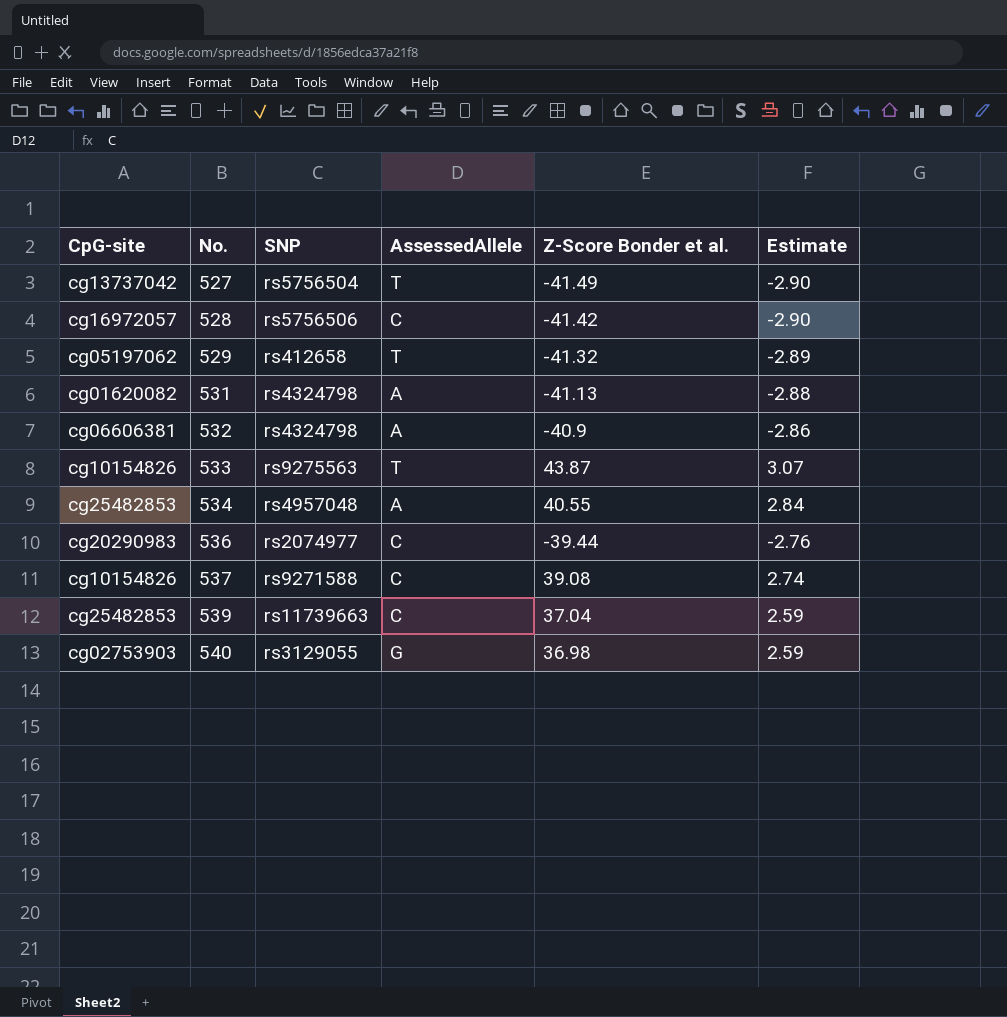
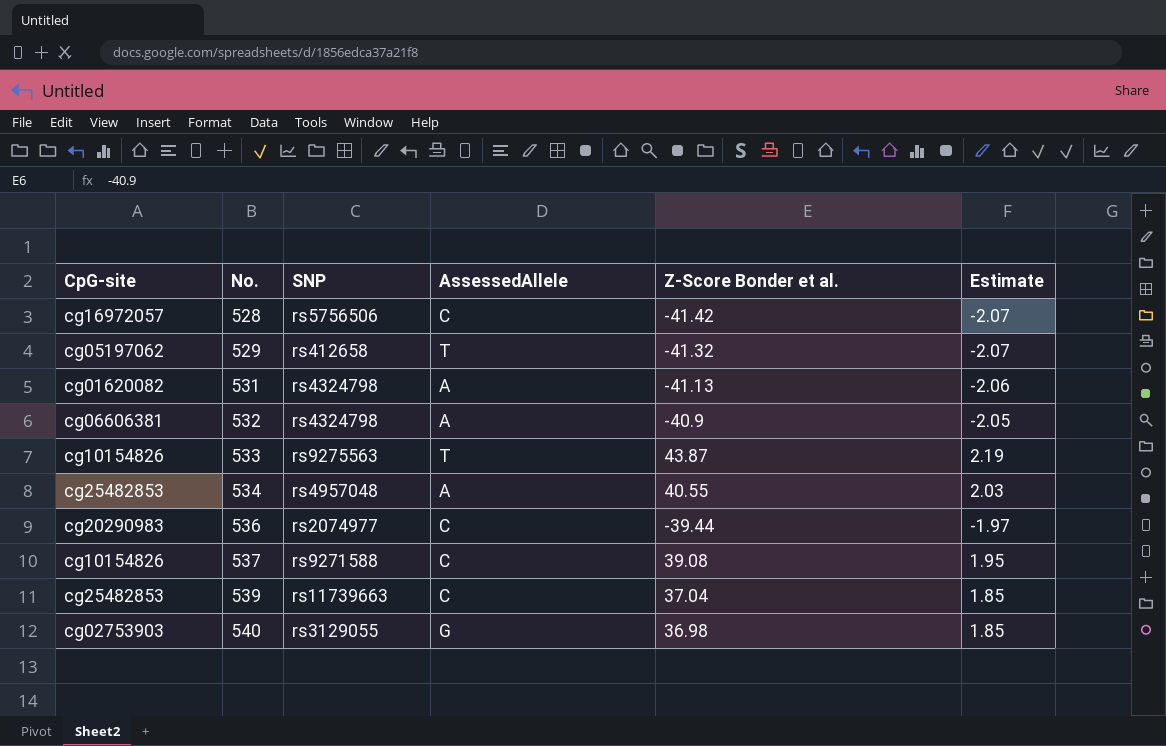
column Estimate | formula: [Z-Score Bonder et al.] * 0.07 -> [Z-Score Bonder et al.] * 0.05
row 527: cg13737042 | rs5756504 | T | -41.49 | -2.90 -> none

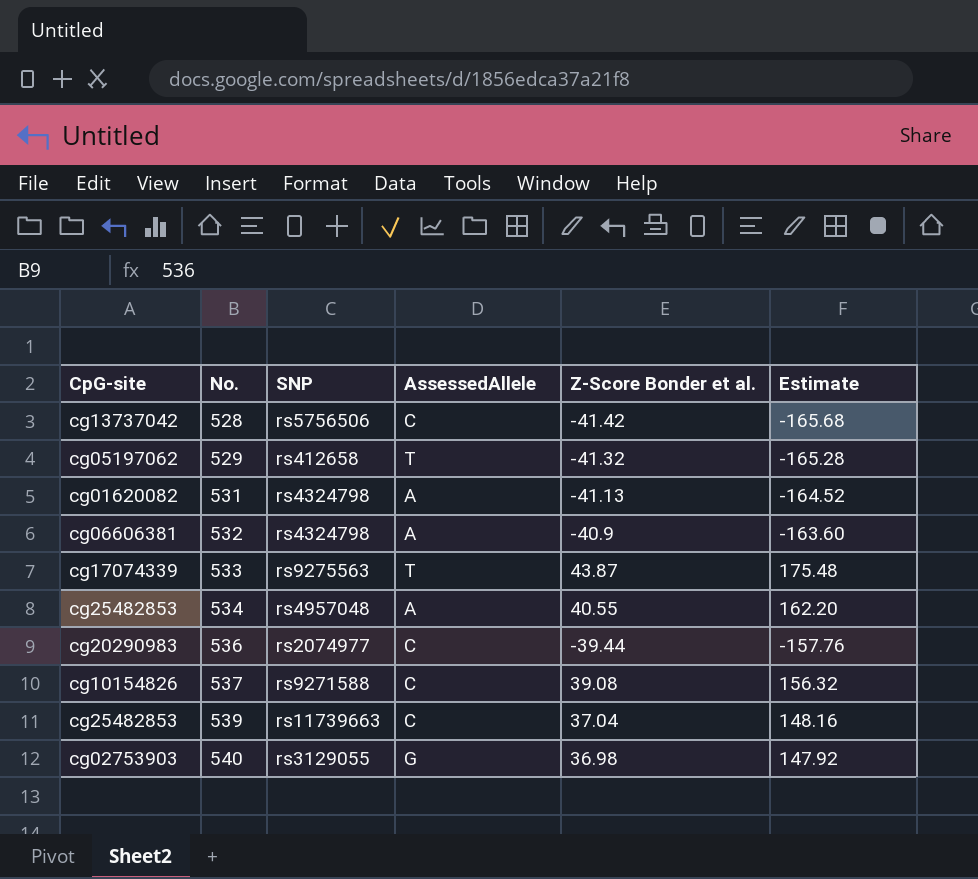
column Estimate | formula: [Z-Score Bonder et al.] * 0.05 -> [Z-Score Bonder et al.] * 4
528 | CpG-site: cg16972057 -> cg13737042
533 | CpG-site: cg10154826 -> cg17074339

